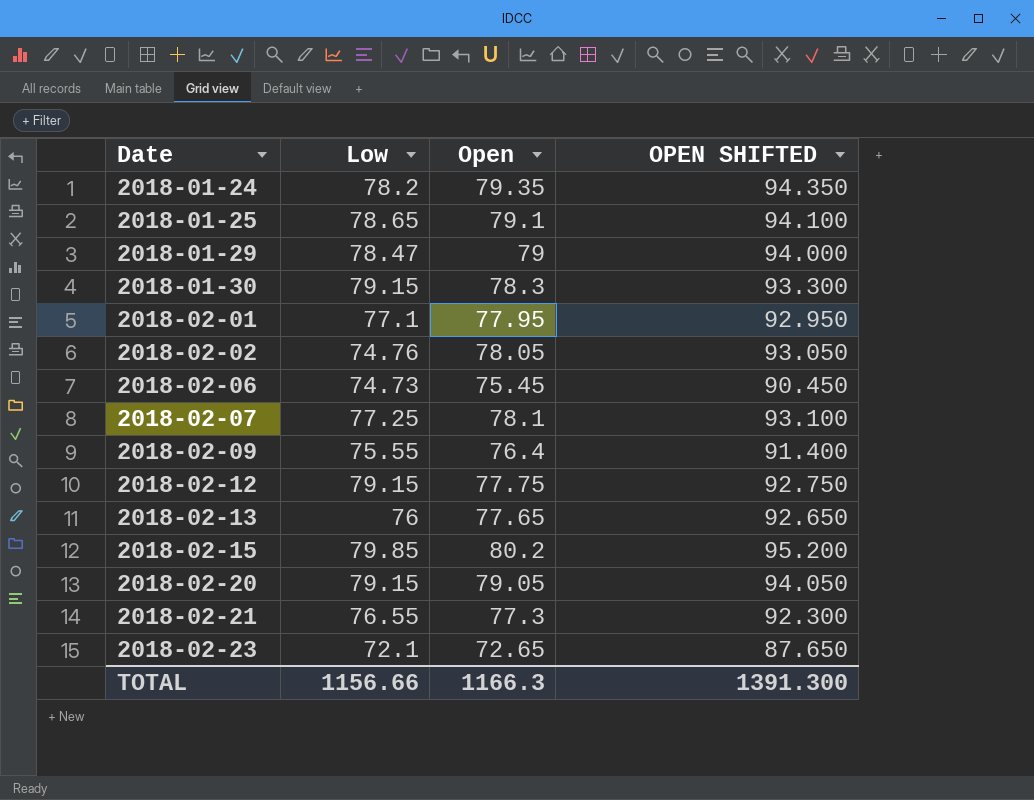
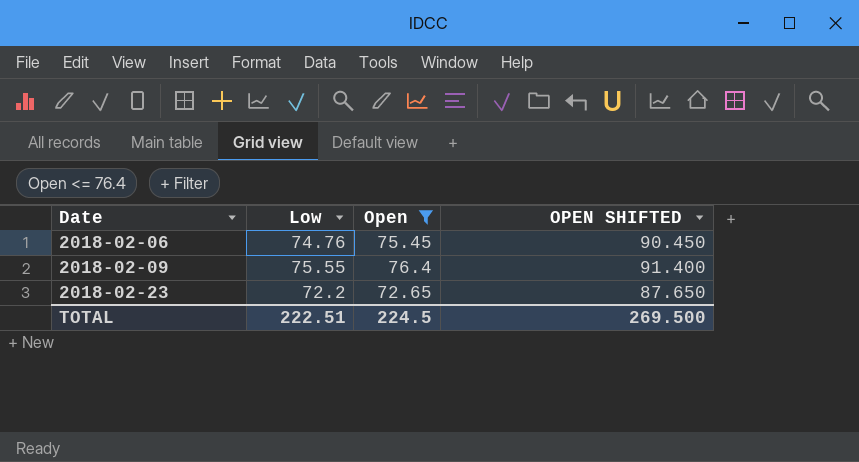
filter: none -> Open <= 76.4
2018-02-06 | Low: 74.73 -> 74.76
2018-02-23 | Low: 72.1 -> 72.2
TOTAL | Low: 1156.66 -> 222.51
TOTAL | Open: 1166.3 -> 224.5
TOTAL | OPEN SHIFTED: 1391.300 -> 269.500

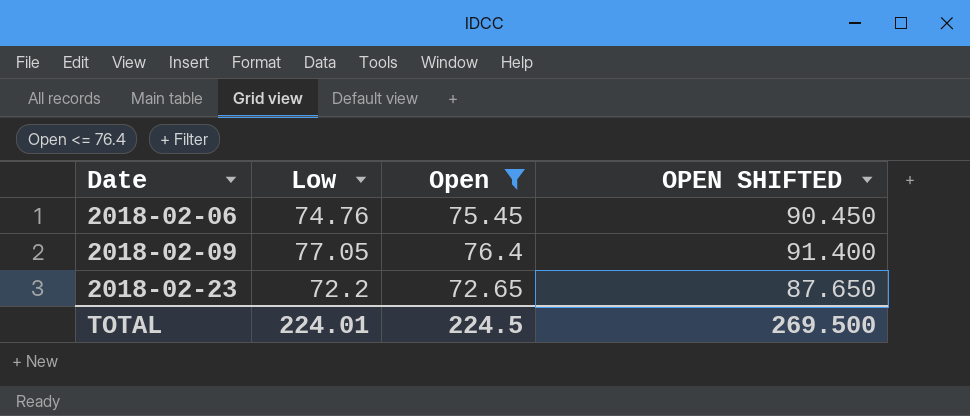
2018-02-09 | Low: 75.55 -> 77.05
TOTAL | Low: 222.51 -> 224.01

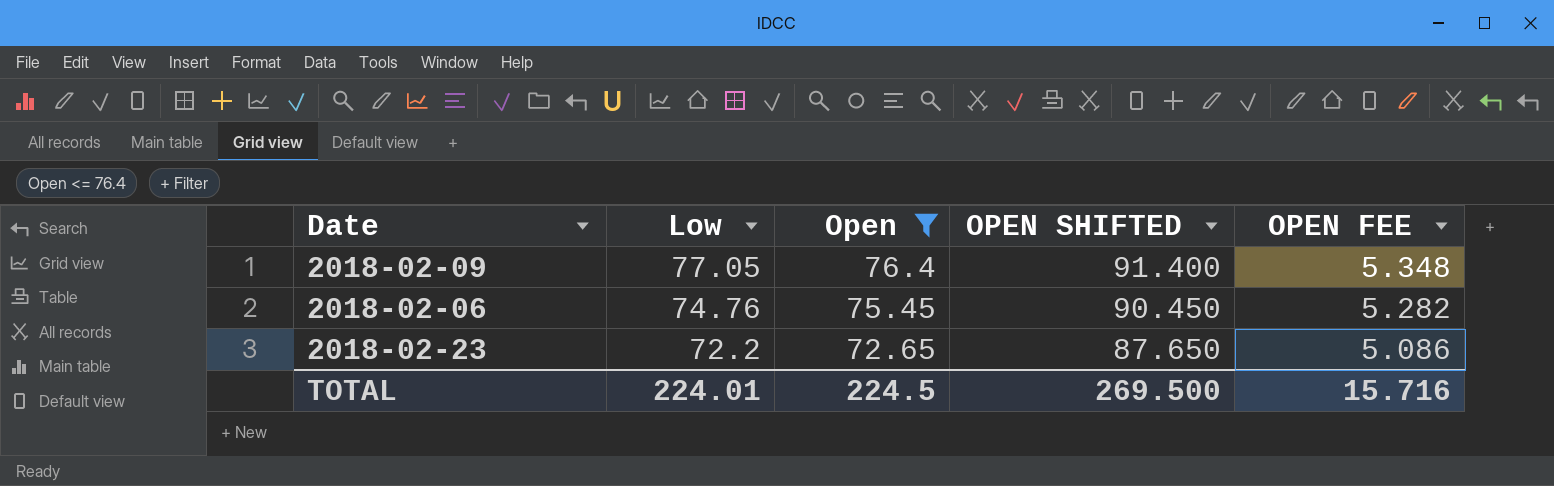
row order: Date ascending -> Low descending
column OPEN FEE | formula: none -> [Open] * 0.07

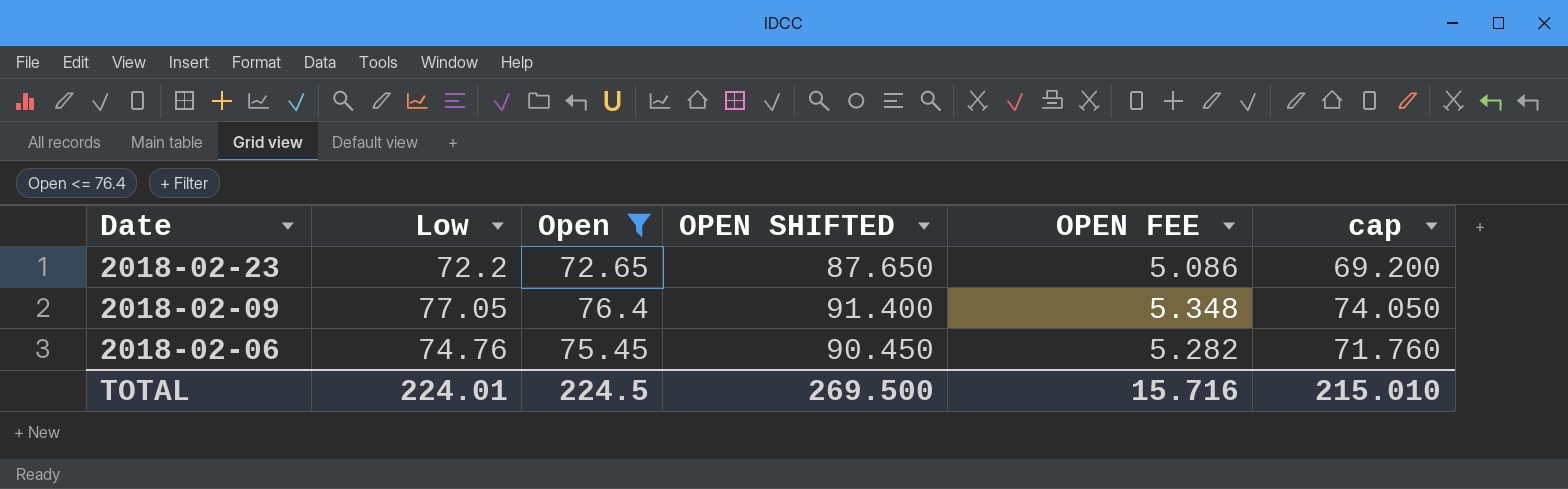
row order: Low descending -> Date descending
column cap | formula: none -> [Low] - 3

